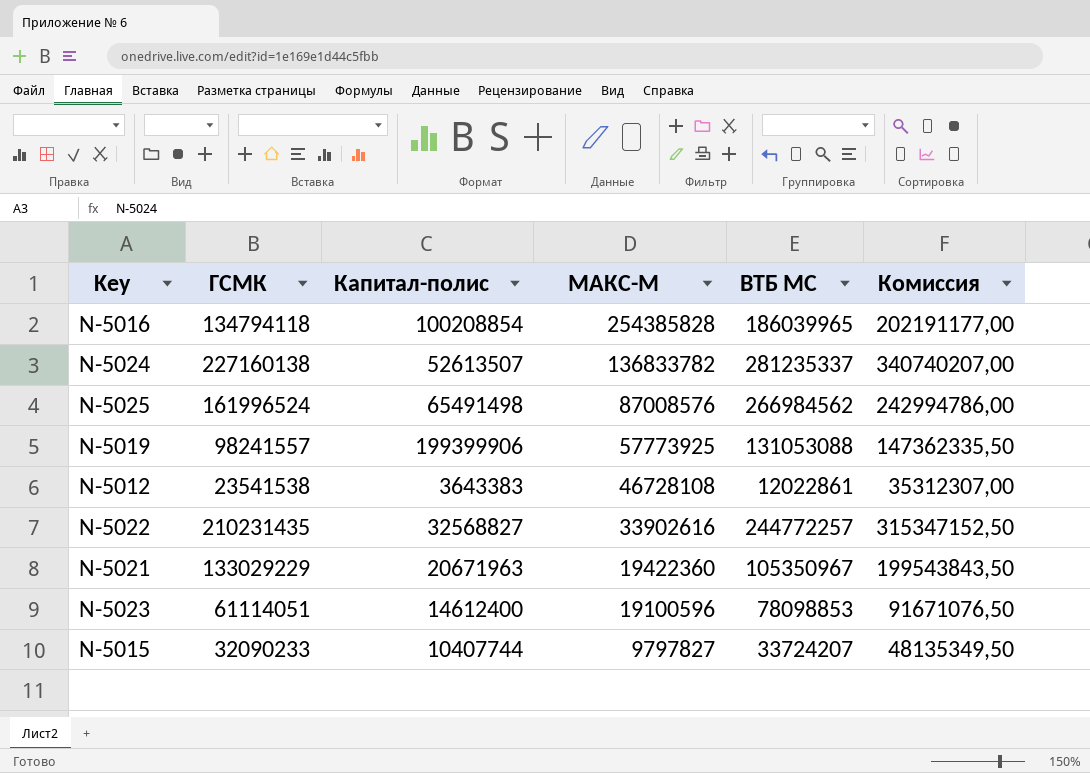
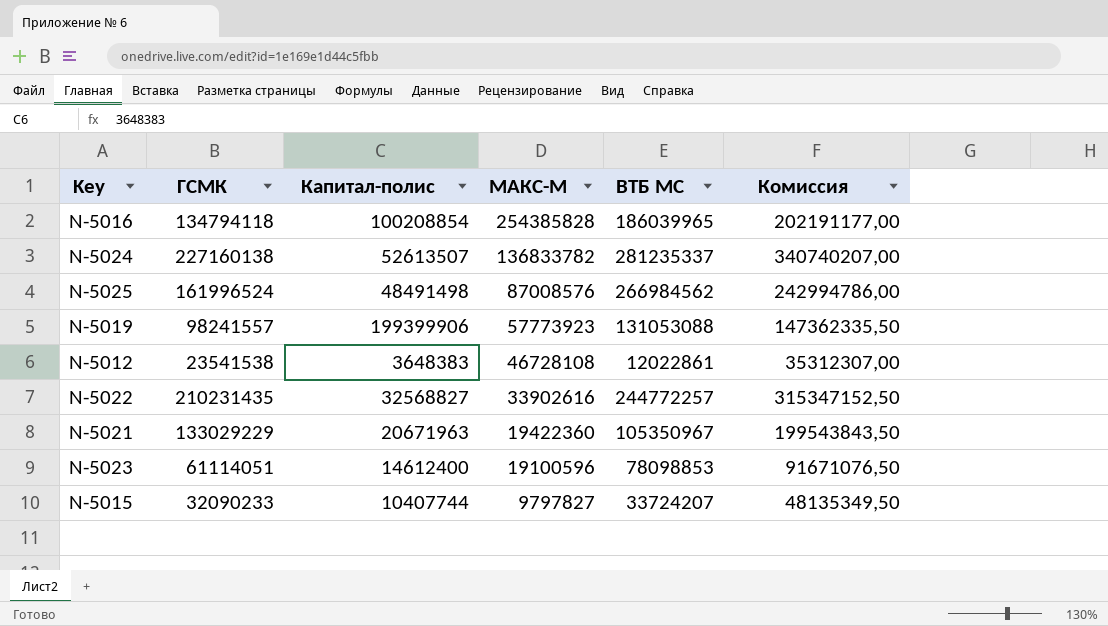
N-5025 | Капитал-полис: 65491498 -> 48491498
N-5019 | МАКС-М: 57773925 -> 57773923
N-5012 | Капитал-полис: 3643383 -> 3648383

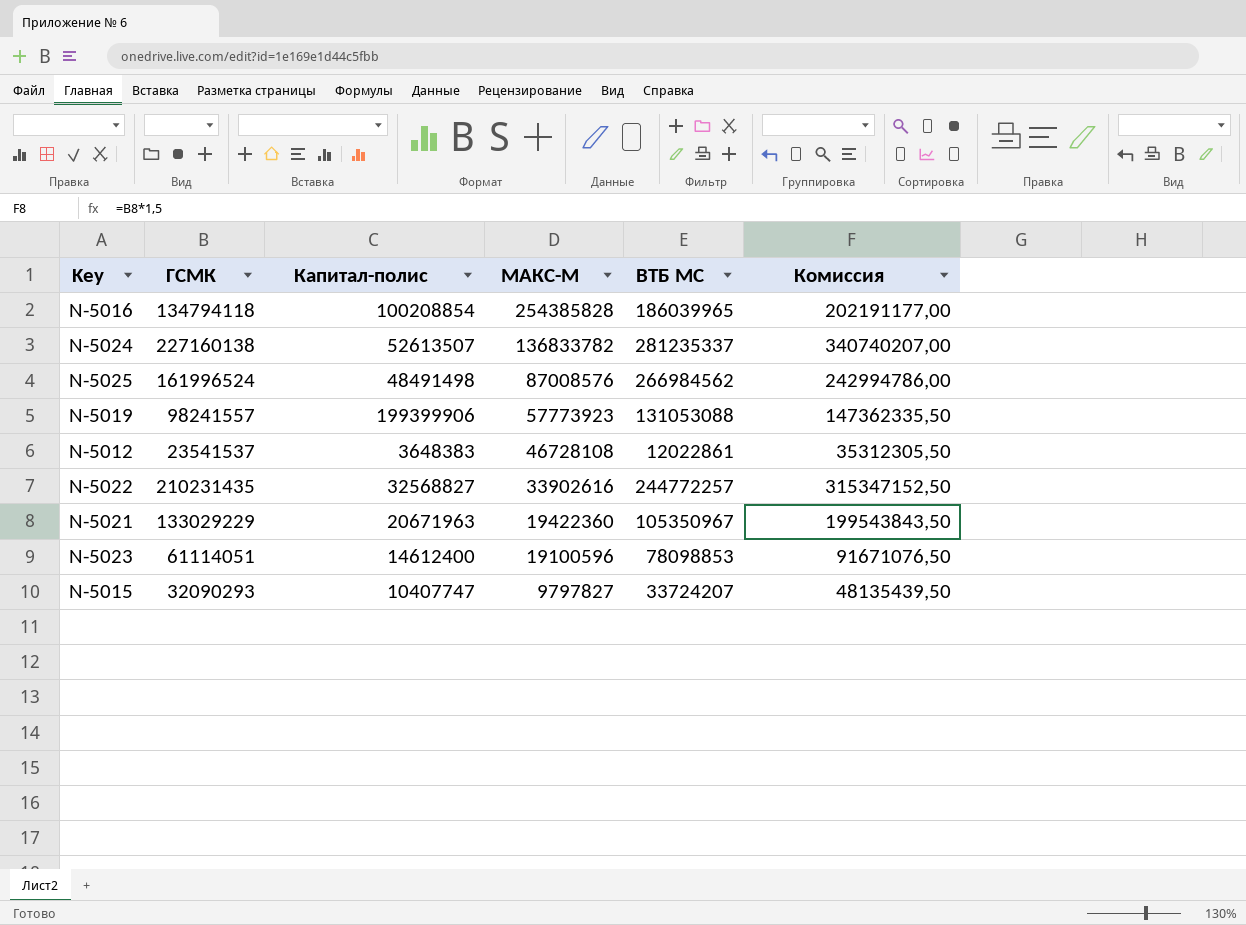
N-5012 | ГСМК: 23541538 -> 23541537
N-5012 | Комиссия: 35312307,00 -> 35312305,50
N-5015 | ГСМК: 32090233 -> 32090293
N-5015 | Капитал-полис: 10407744 -> 10407747
N-5015 | Комиссия: 48135349,50 -> 48135439,50

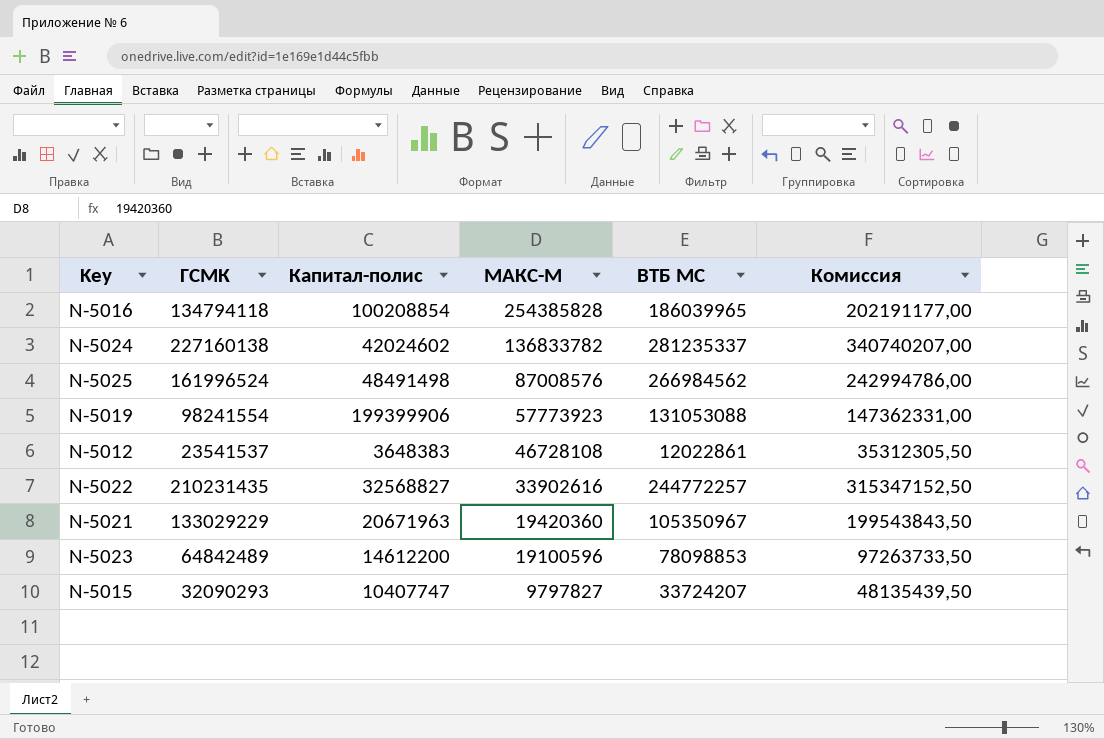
N-5024 | Капитал-полис: 52613507 -> 42024602
N-5019 | ГСМК: 98241557 -> 98241554
N-5019 | Комиссия: 147362335,50 -> 147362331,00
N-5021 | МАКС-М: 19422360 -> 19420360
N-5023 | ГСМК: 61114051 -> 64842489
N-5023 | Капитал-полис: 14612400 -> 14612200
N-5023 | Комиссия: 91671076,50 -> 97263733,50

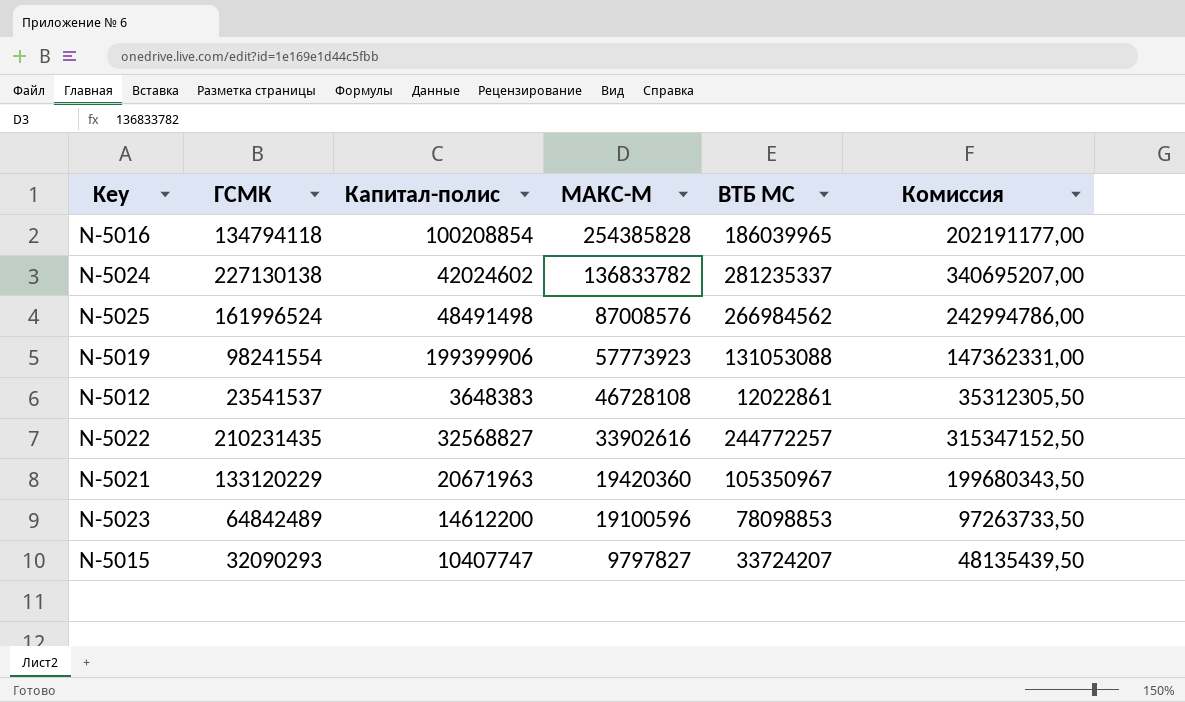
N-5024 | ГСМК: 227160138 -> 227130138
N-5024 | Комиссия: 340740207,00 -> 340695207,00
N-5021 | ГСМК: 133029229 -> 133120229
N-5021 | Комиссия: 199543843,50 -> 199680343,50

